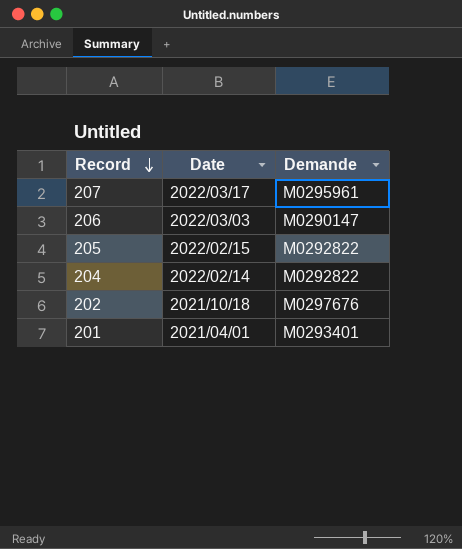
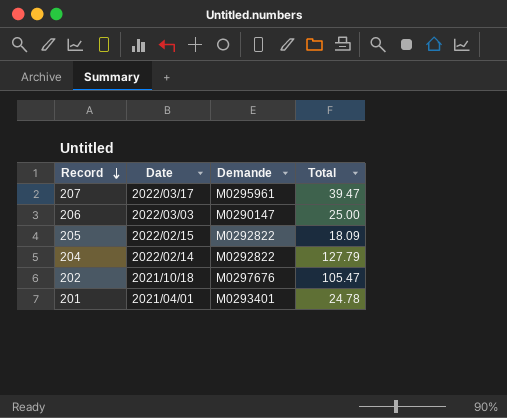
column Total | position: none -> 4

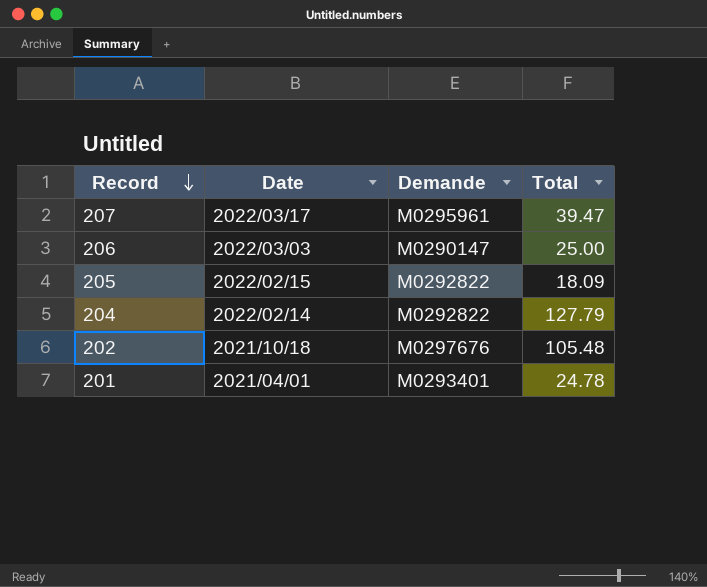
202 | Total: 105.47 -> 105.48

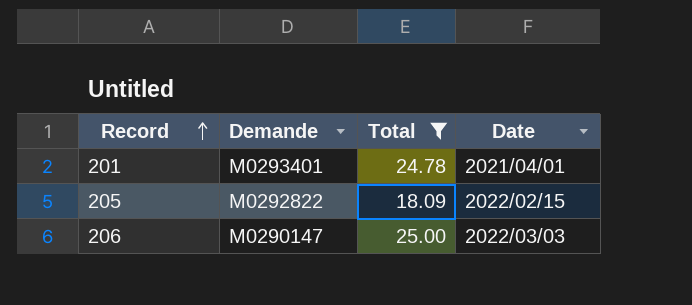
filter: none -> Total <= 25.00
row order: Record descending -> Record ascending
column Date | position: 2 -> 4

